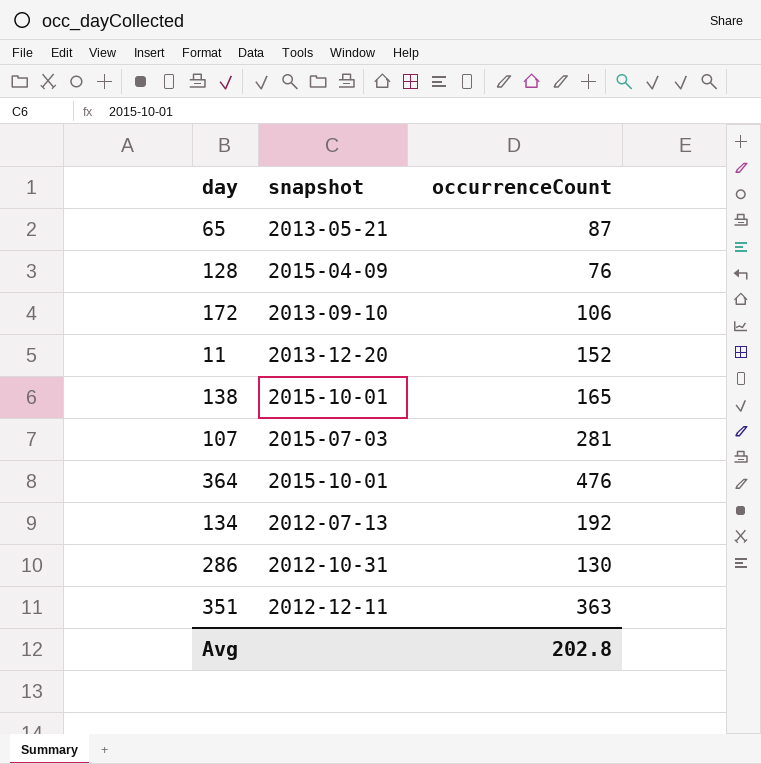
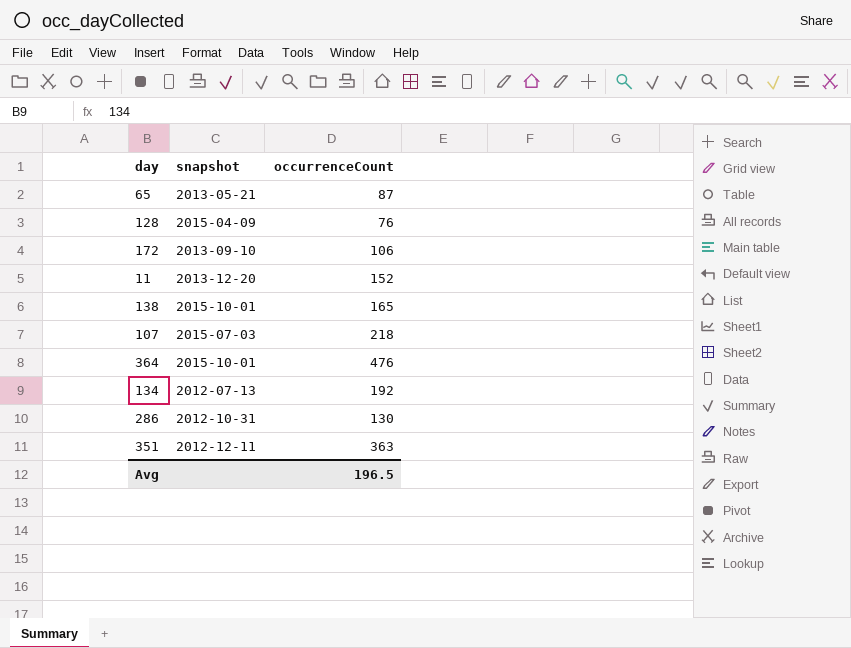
107 | occurrenceCount: 281 -> 218
Avg | occurrenceCount: 202.8 -> 196.5

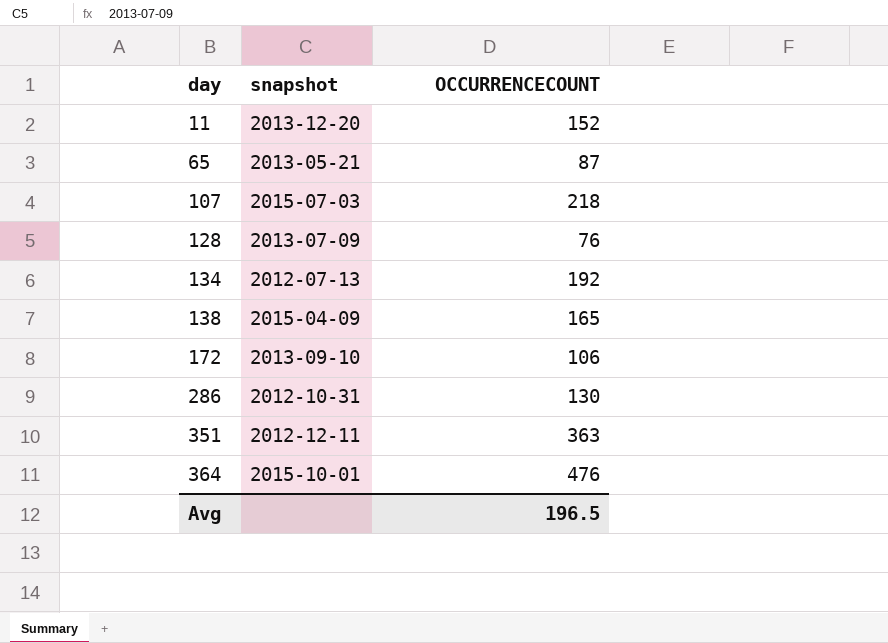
row order: none -> day ascending
column name: occurrenceCount -> OCCURRENCECOUNT
128 | snapshot: 2015-04-09 -> 2013-07-09
138 | snapshot: 2015-10-01 -> 2015-04-09

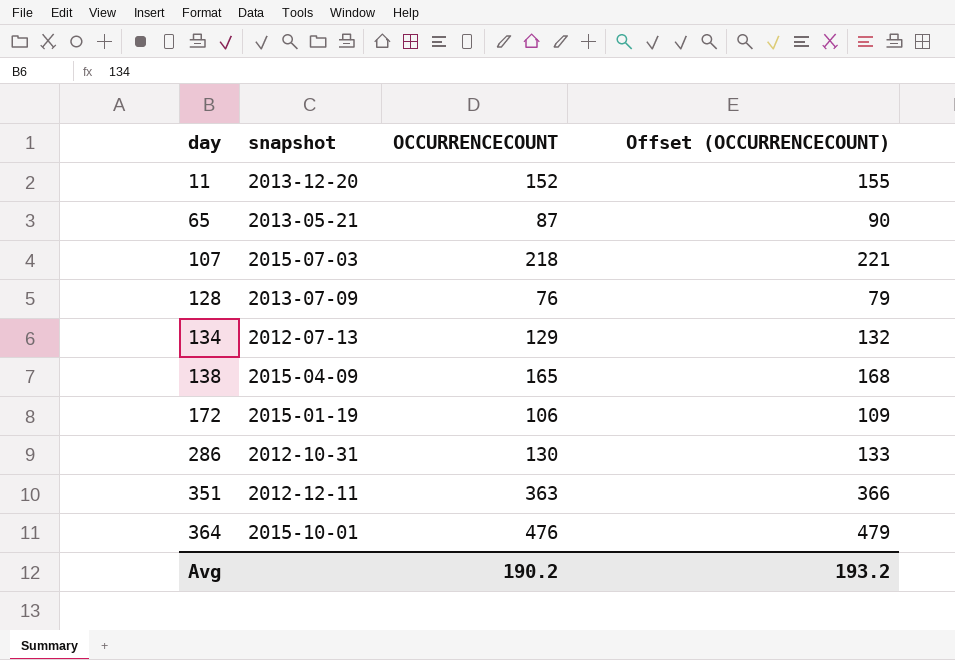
column Offset (OCCURRENCECOUNT) | formula: none -> [OCCURRENCECOUNT] + 3
134 | OCCURRENCECOUNT: 192 -> 129
172 | snapshot: 2013-09-10 -> 2015-01-19
Avg | OCCURRENCECOUNT: 196.5 -> 190.2

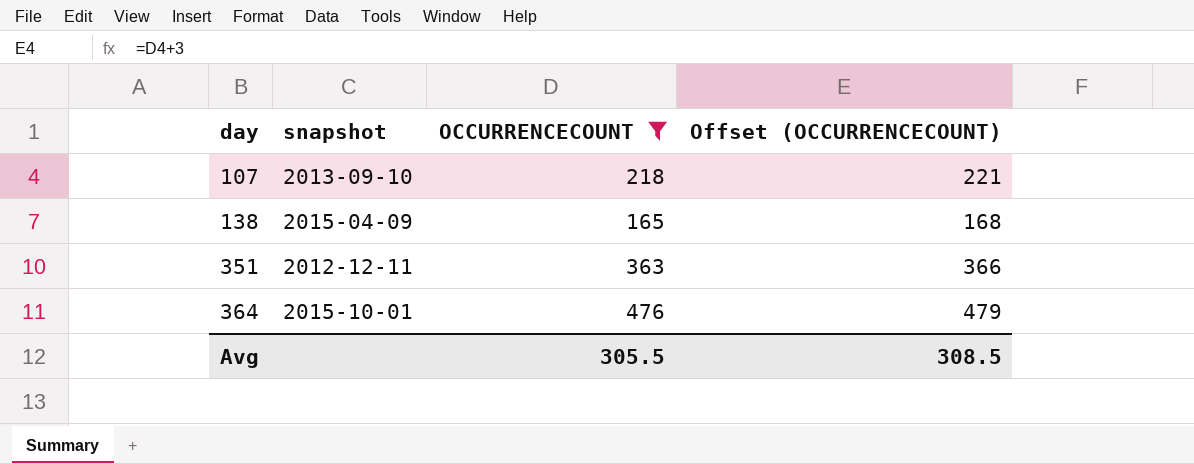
filter: none -> OCCURRENCECOUNT >= 165
107 | snapshot: 2015-07-03 -> 2013-09-10
Avg | OCCURRENCECOUNT: 190.2 -> 305.5
Avg | Offset (OCCURRENCECOUNT): 193.2 -> 308.5

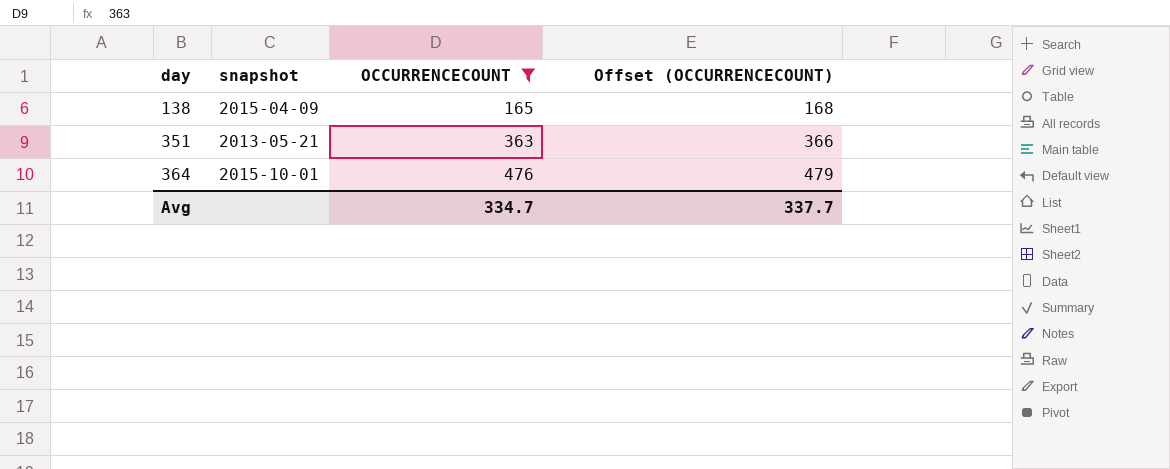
row 107: 2013-09-10 | 218 | 221 -> none
351 | snapshot: 2012-12-11 -> 2013-05-21
Avg | OCCURRENCECOUNT: 305.5 -> 334.7
Avg | Offset (OCCURRENCECOUNT): 308.5 -> 337.7

